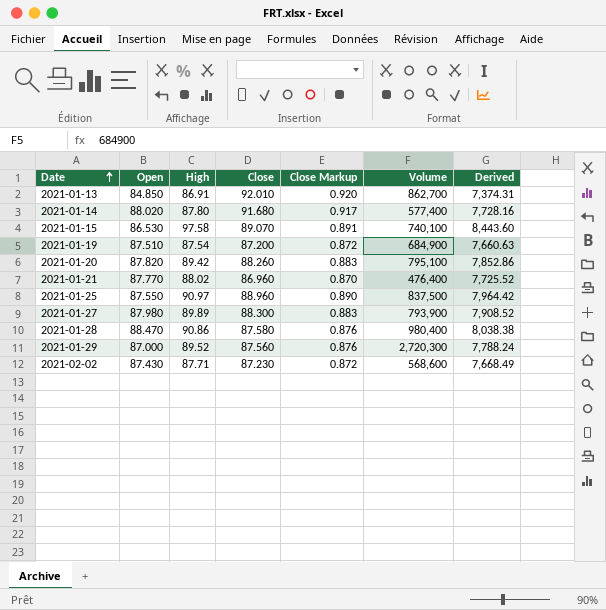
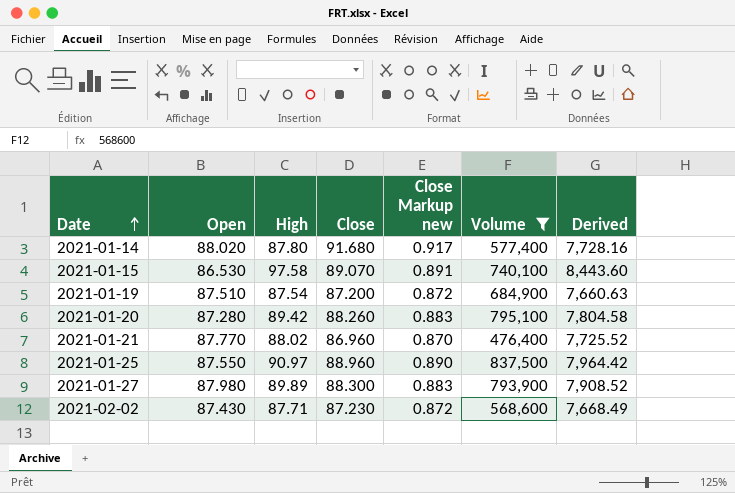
filter: none -> Volume <= 837,500
column name: Close Markup -> Close Markup new
2021-01-20 | Open: 87.820 -> 87.280
2021-01-20 | Derived: 7,852.86 -> 7,804.58

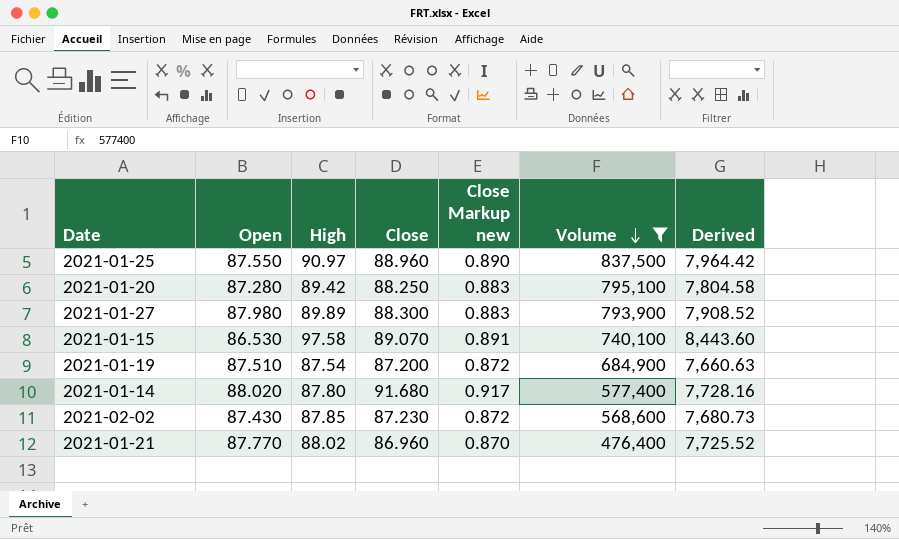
row order: Date ascending -> Volume descending
2021-01-20 | Close: 88.260 -> 88.250
2021-02-02 | High: 87.71 -> 87.85
2021-02-02 | Derived: 7,668.49 -> 7,680.73

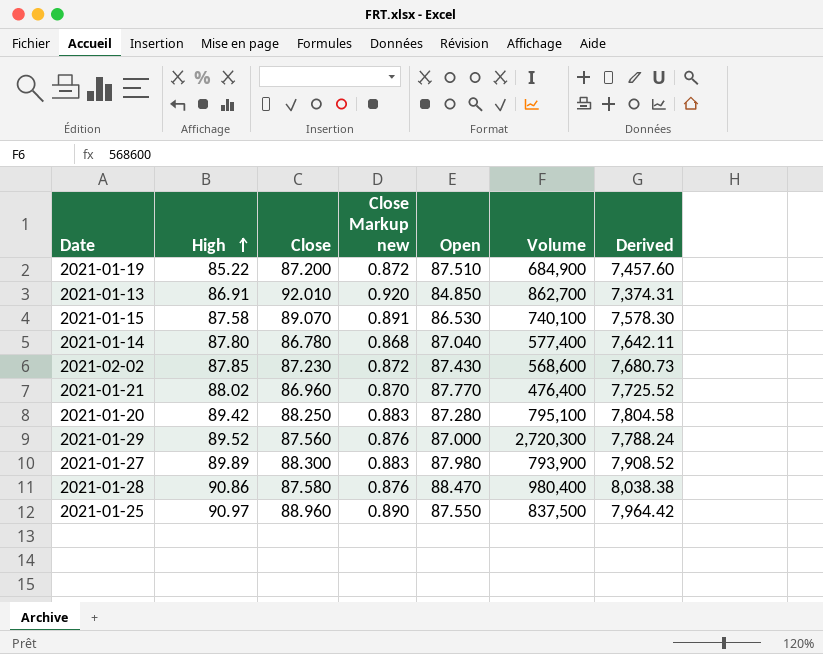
filter: Volume <= 837,500 -> none
row order: Volume descending -> High ascending
column Open | position: 2 -> 5
2021-01-19 | High: 87.54 -> 85.22
2021-01-19 | Derived: 7,660.63 -> 7,457.60
2021-01-15 | High: 97.58 -> 87.58
2021-01-15 | Derived: 8,443.60 -> 7,578.30
2021-01-14 | Close: 91.680 -> 86.780
2021-01-14 | Close Markup new: 0.917 -> 0.868
2021-01-14 | Open: 88.020 -> 87.040
2021-01-14 | Derived: 7,728.16 -> 7,642.11

